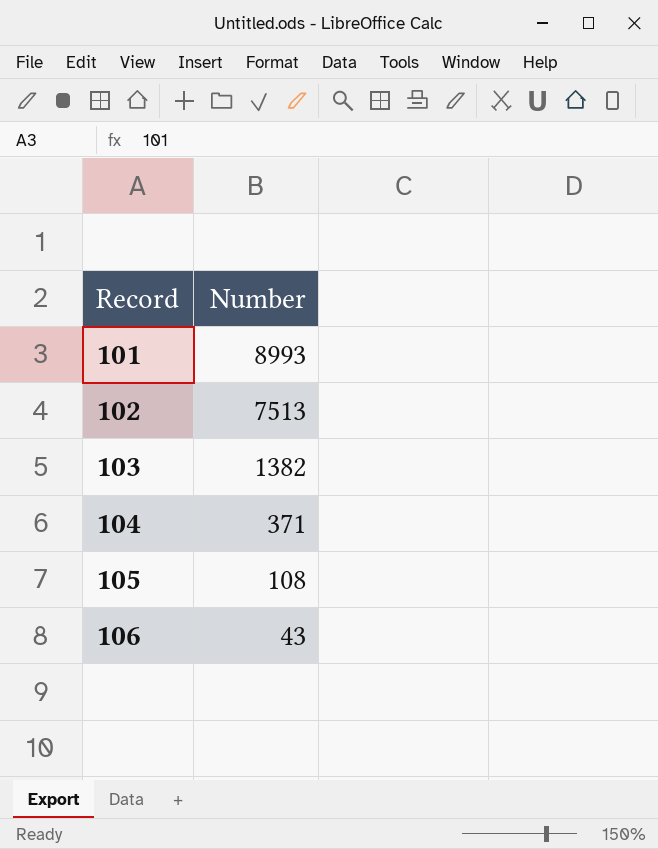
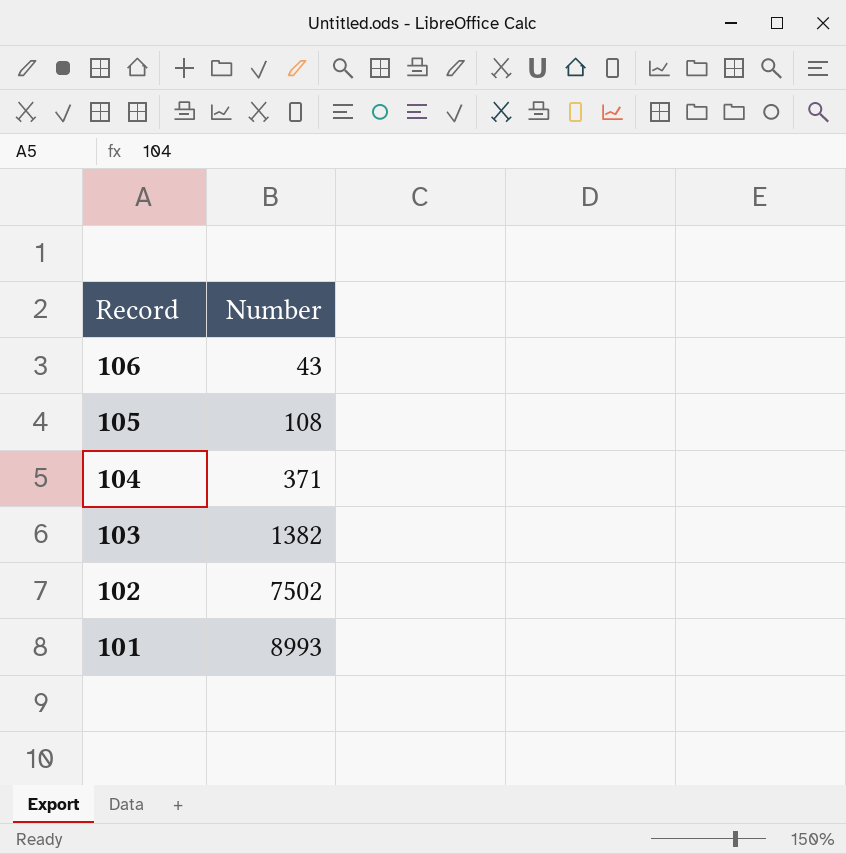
row order: Record ascending -> Record descending
102 | Number: 7513 -> 7502

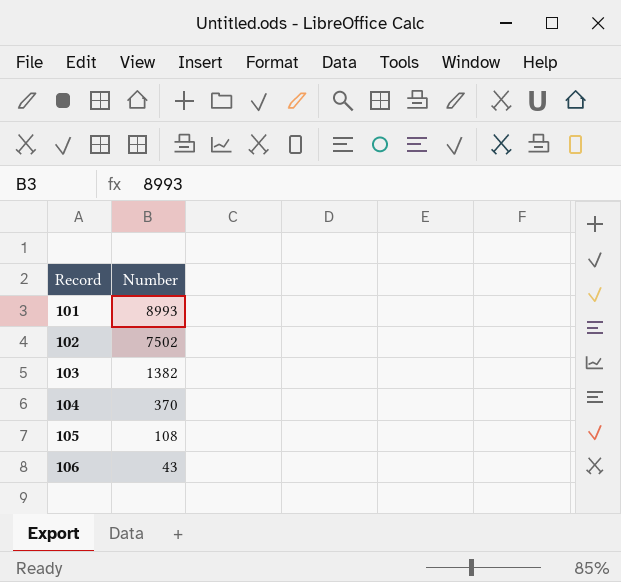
row order: Record descending -> Record ascending
104 | Number: 371 -> 370

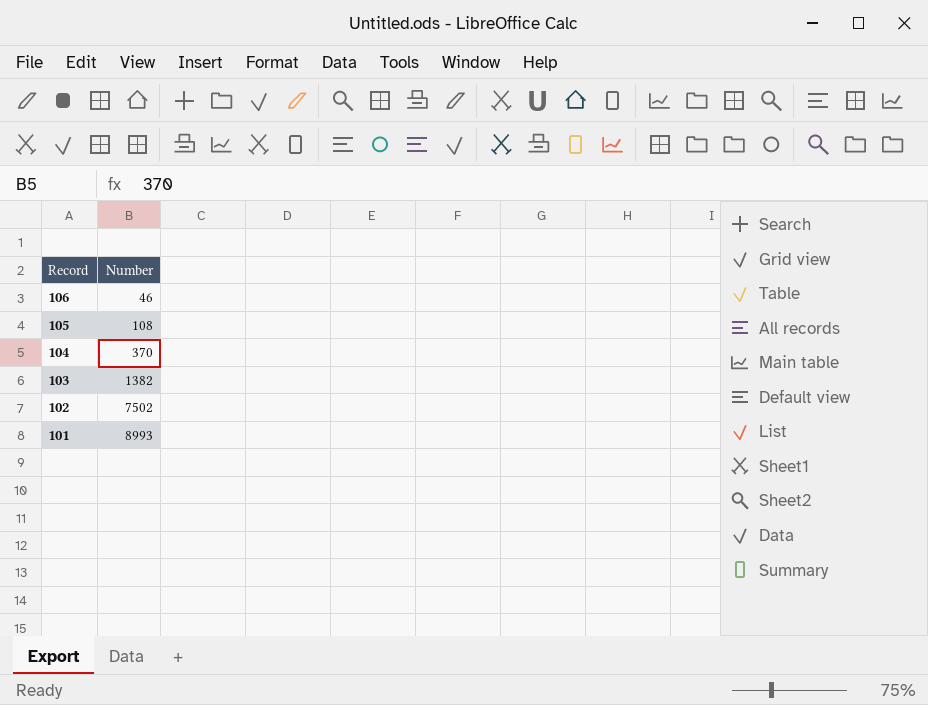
row order: Record ascending -> Record descending
106 | Number: 43 -> 46

